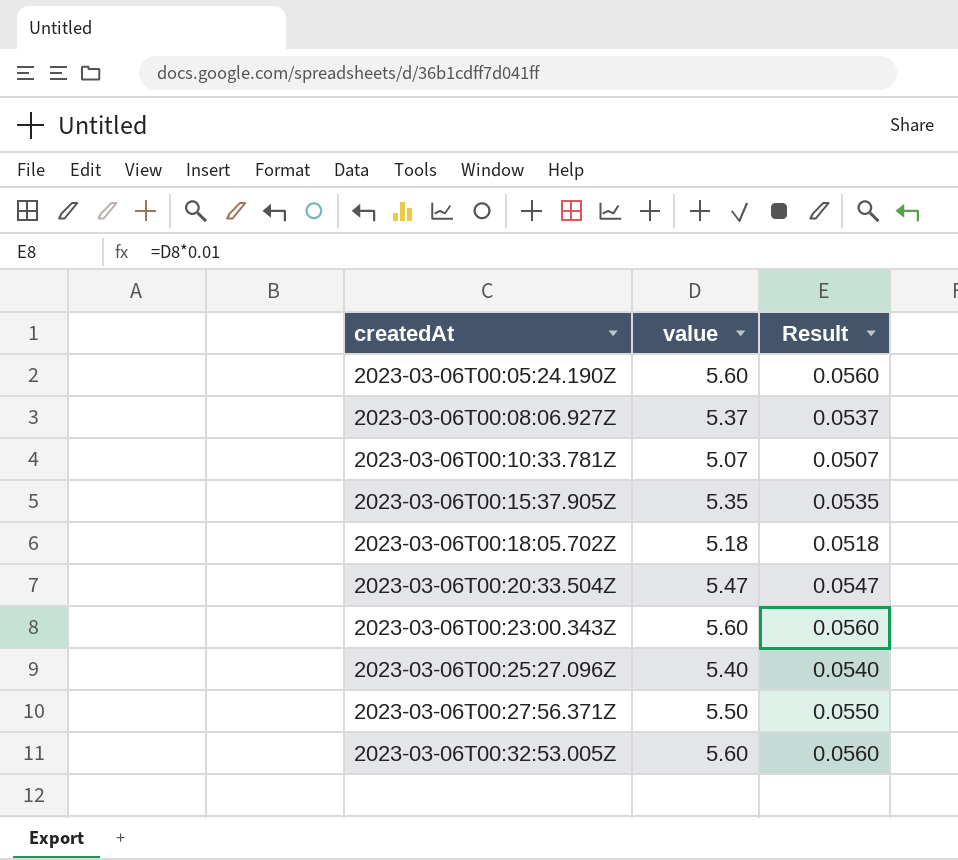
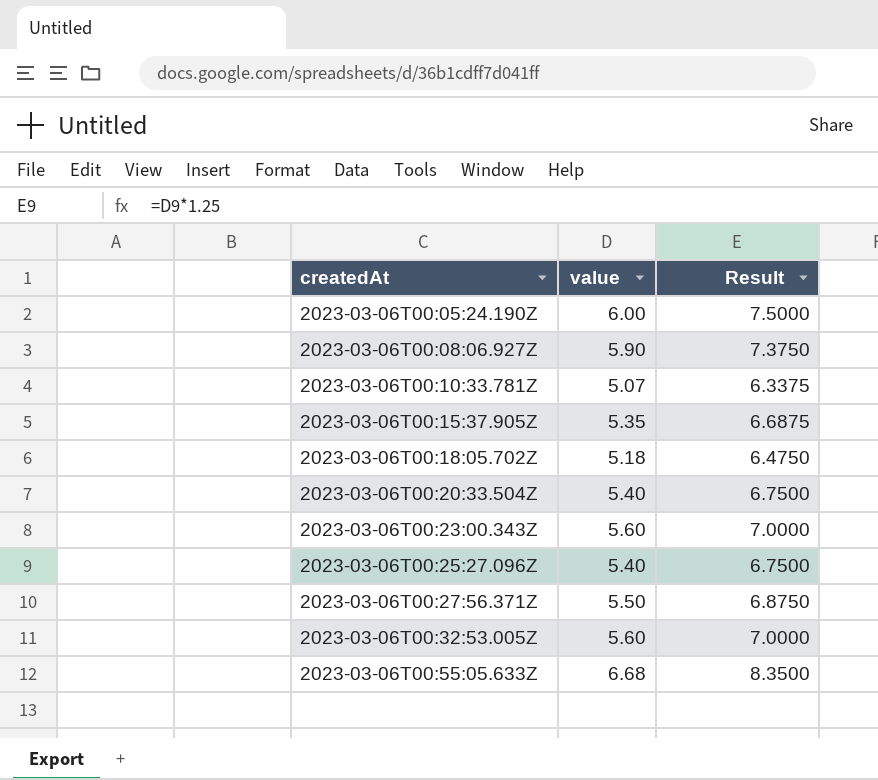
column Result | formula: [value] * 0.01 -> [value] * 1.25
2023-03-06T00:05:24.190Z | value: 5.60 -> 6.00
2023-03-06T00:08:06.927Z | value: 5.37 -> 5.90
2023-03-06T00:20:33.504Z | value: 5.47 -> 5.40
row 2023-03-06T00:55:05.633Z: none -> 6.68 | 8.3500

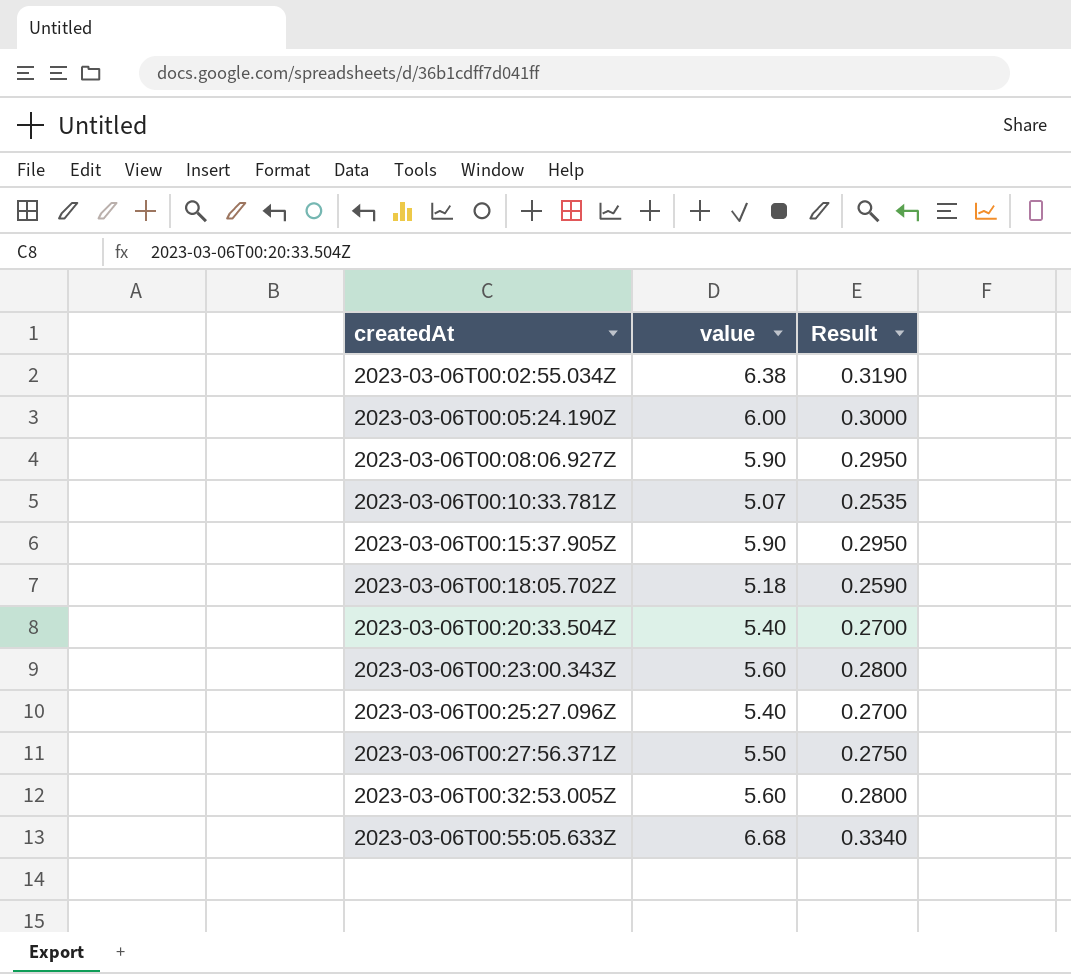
column Result | formula: [value] * 1.25 -> [value] * 0.05
row 2023-03-06T00:02:55.034Z: none -> 6.38 | 0.3190
2023-03-06T00:15:37.905Z | value: 5.35 -> 5.90

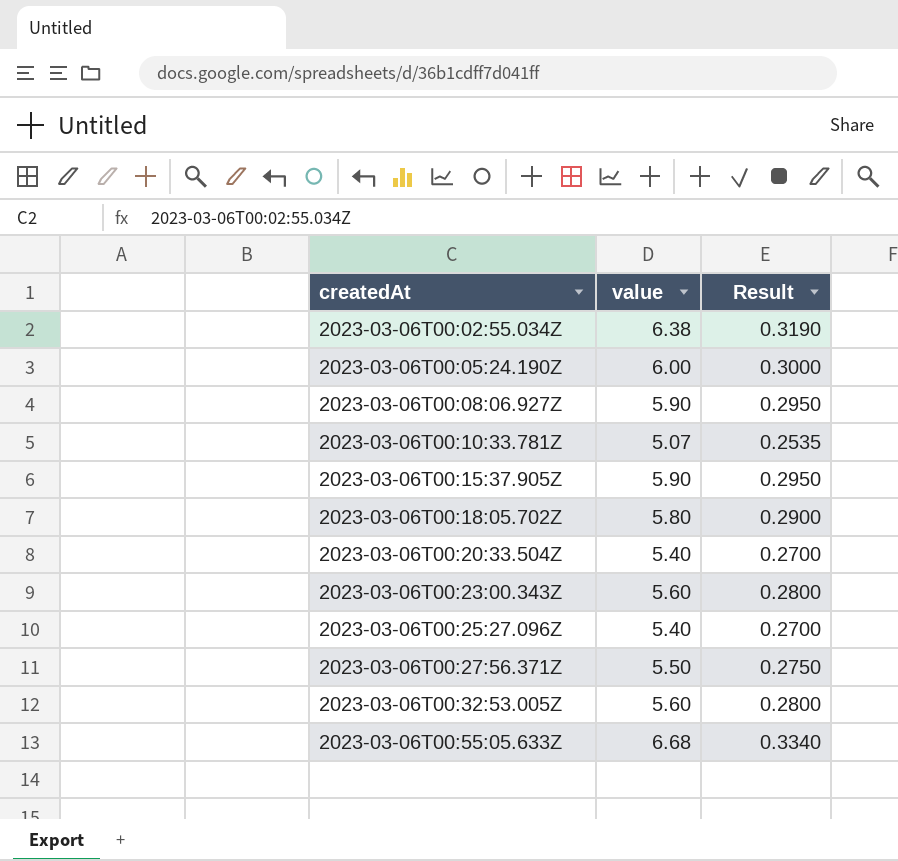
2023-03-06T00:18:05.702Z | value: 5.18 -> 5.80
2023-03-06T00:18:05.702Z | Result: 0.2590 -> 0.2900

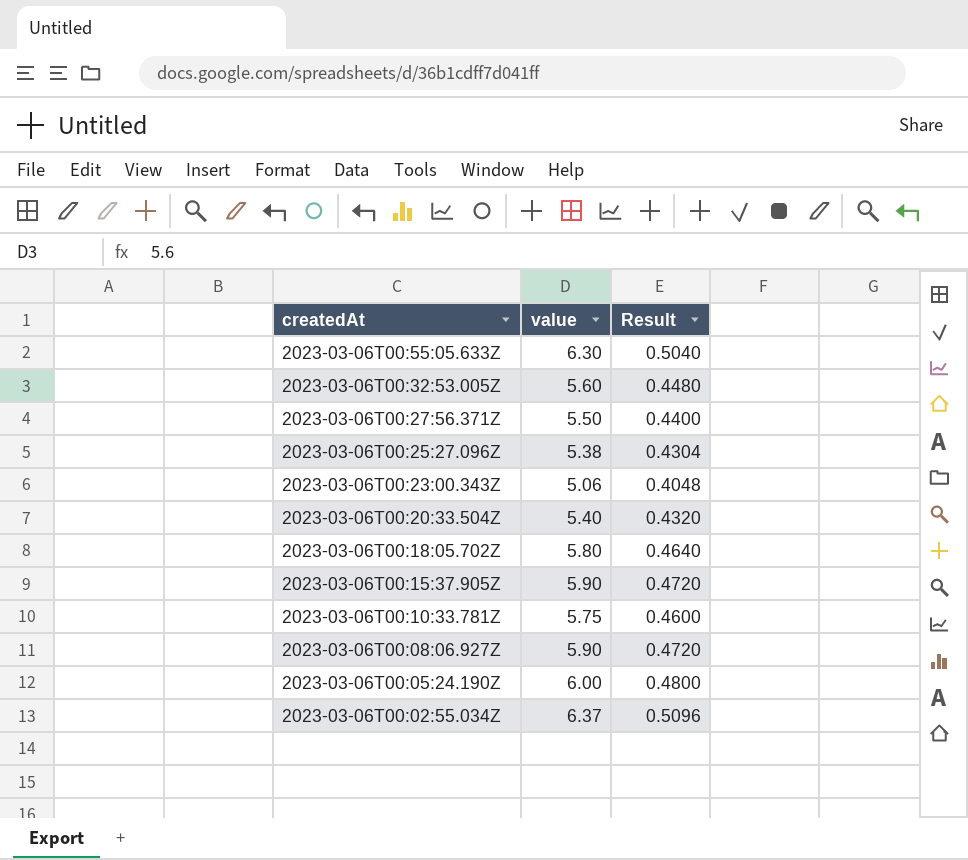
row order: createdAt ascending -> createdAt descending
column Result | formula: [value] * 0.05 -> [value] * 0.08
2023-03-06T00:55:05.633Z | value: 6.68 -> 6.30
2023-03-06T00:25:27.096Z | value: 5.40 -> 5.38
2023-03-06T00:23:00.343Z | value: 5.60 -> 5.06
2023-03-06T00:10:33.781Z | value: 5.07 -> 5.75
2023-03-06T00:02:55.034Z | value: 6.38 -> 6.37

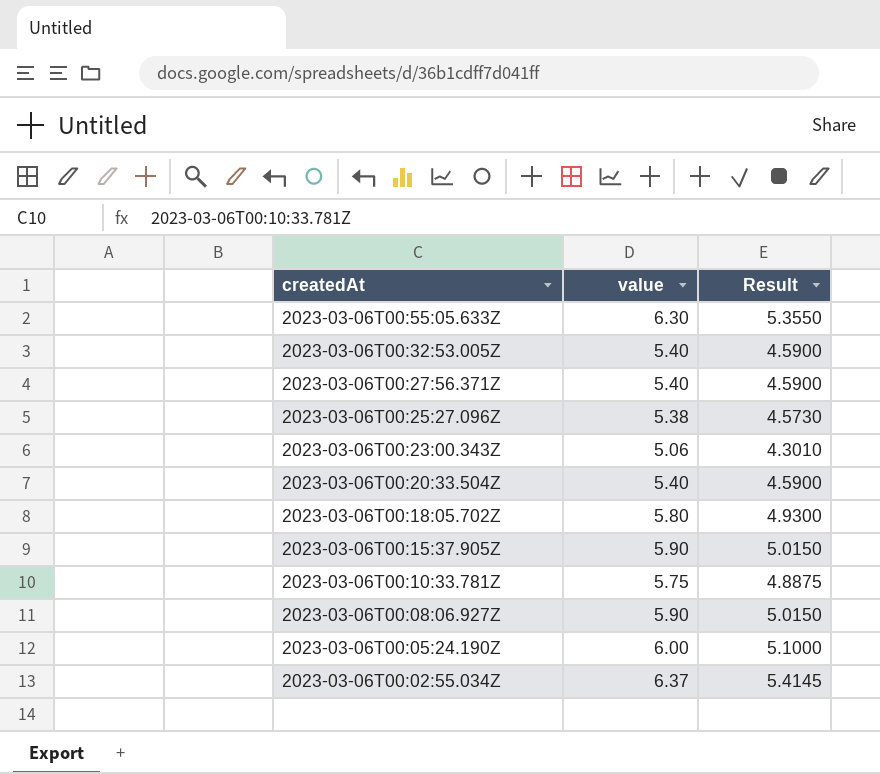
column Result | formula: [value] * 0.08 -> [value] * 0.85
2023-03-06T00:32:53.005Z | value: 5.60 -> 5.40
2023-03-06T00:27:56.371Z | value: 5.50 -> 5.40

